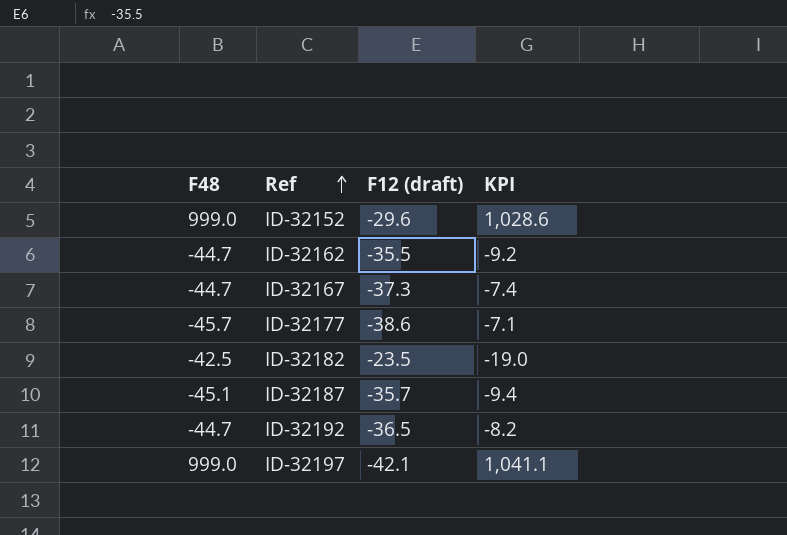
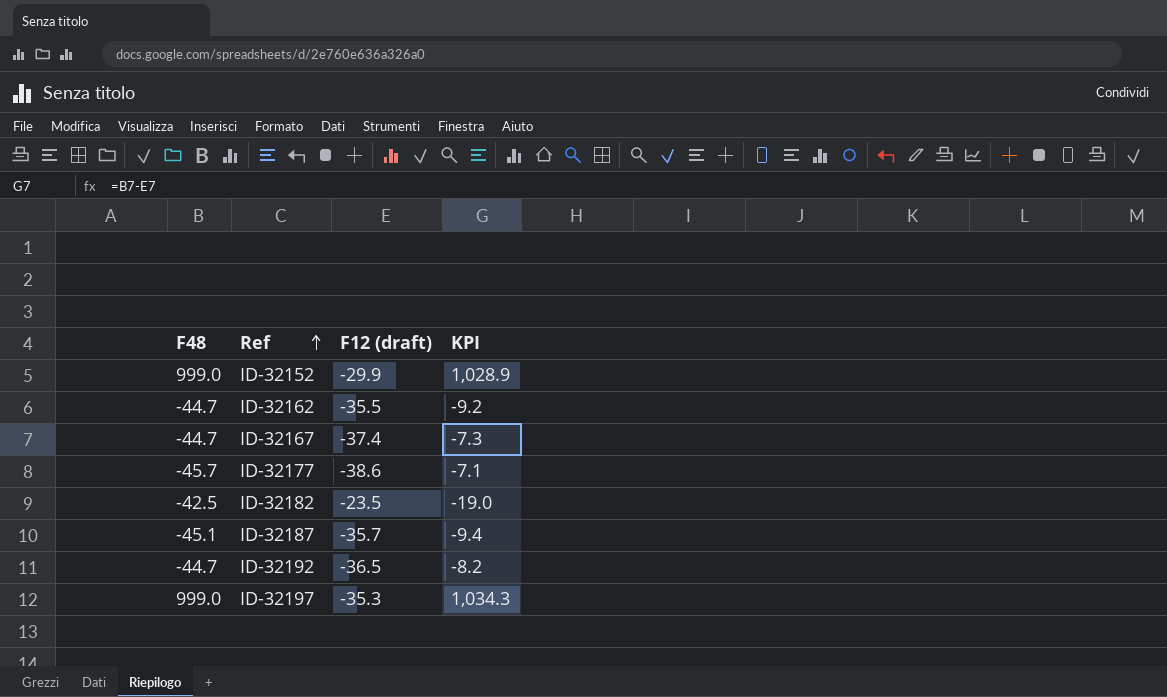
ID-32152 | F12 (draft): -29.6 -> -29.9
ID-32152 | KPI: 1,028.6 -> 1,028.9
ID-32167 | F12 (draft): -37.3 -> -37.4
ID-32167 | KPI: -7.4 -> -7.3
ID-32197 | F12 (draft): -42.1 -> -35.3
ID-32197 | KPI: 1,041.1 -> 1,034.3

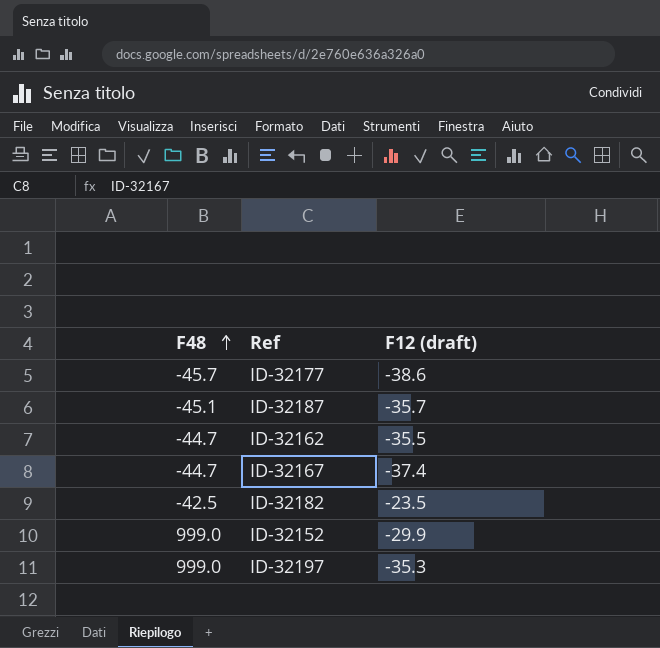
row order: Ref ascending -> F48 ascending
column KPI | formula: [F48] - [F12 (draft)] -> none
row ID-32192: -44.7 | -36.5 | -8.2 -> none

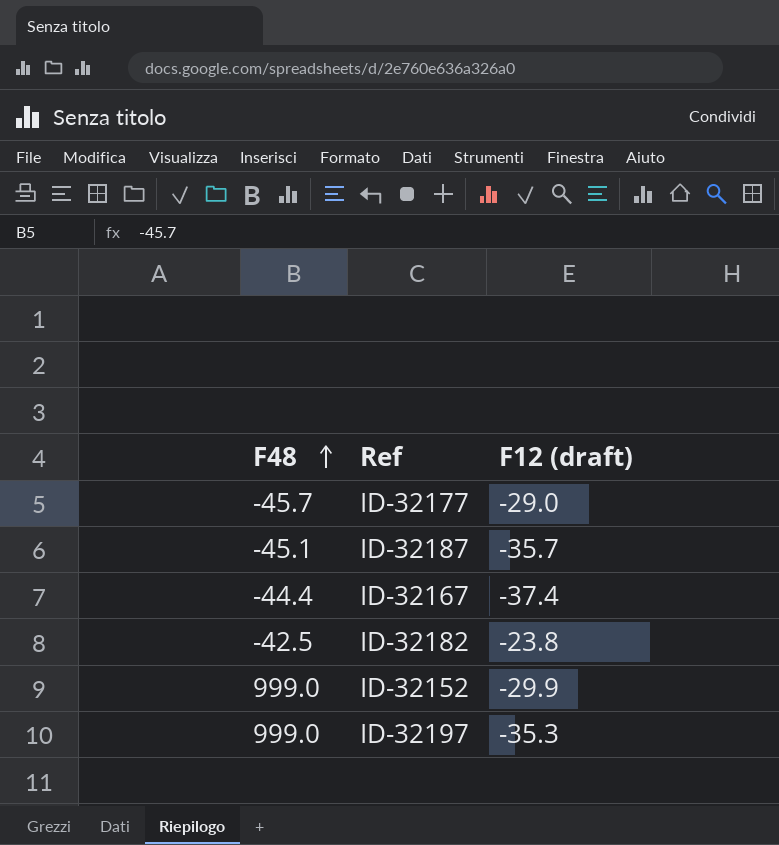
row ID-32162: -44.7 | -35.5 -> none
ID-32177 | F12 (draft): -38.6 -> -29.0
ID-32167 | F48: -44.7 -> -44.4
ID-32182 | F12 (draft): -23.5 -> -23.8

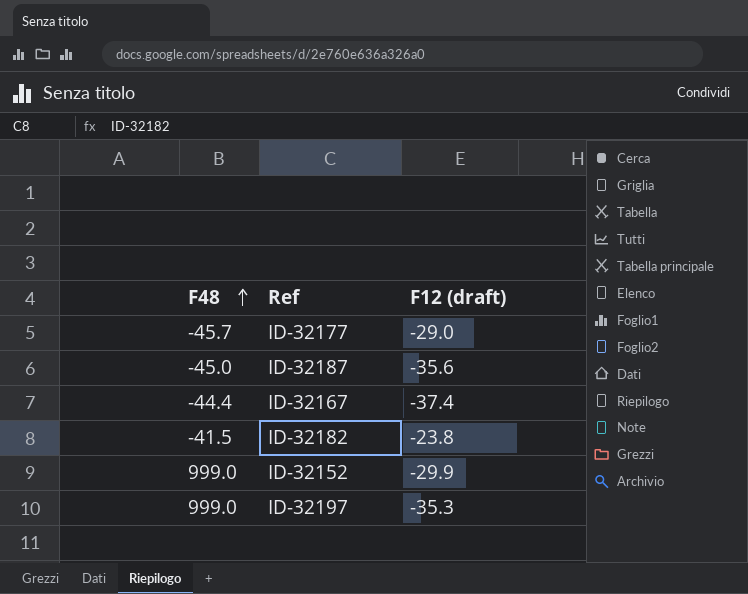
ID-32187 | F48: -45.1 -> -45.0
ID-32187 | F12 (draft): -35.7 -> -35.6
ID-32182 | F48: -42.5 -> -41.5

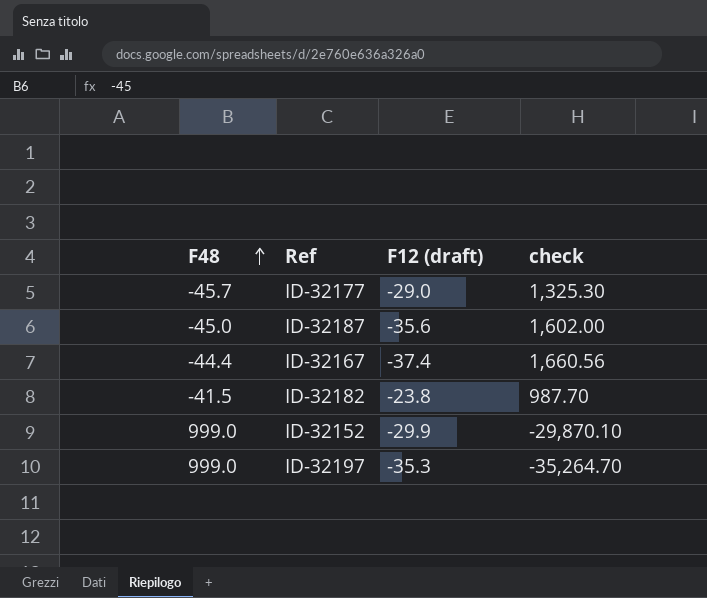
column check | formula: none -> [F48] * [F12 (draft)]

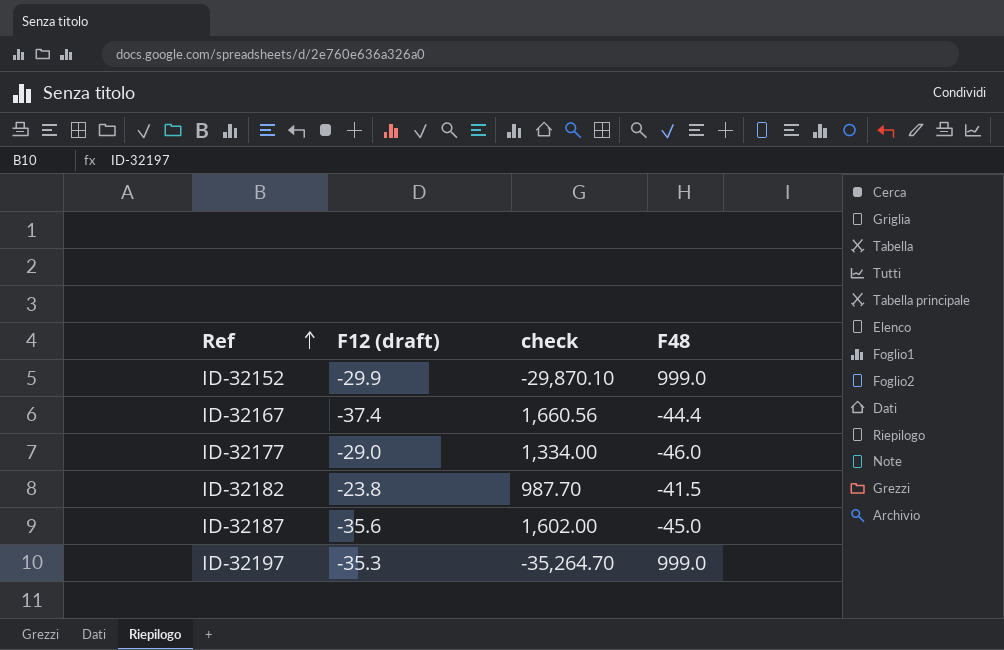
row order: F48 ascending -> Ref ascending
column F48 | position: 1 -> 4
ID-32177 | check: 1,325.30 -> 1,334.00
ID-32177 | F48: -45.7 -> -46.0

